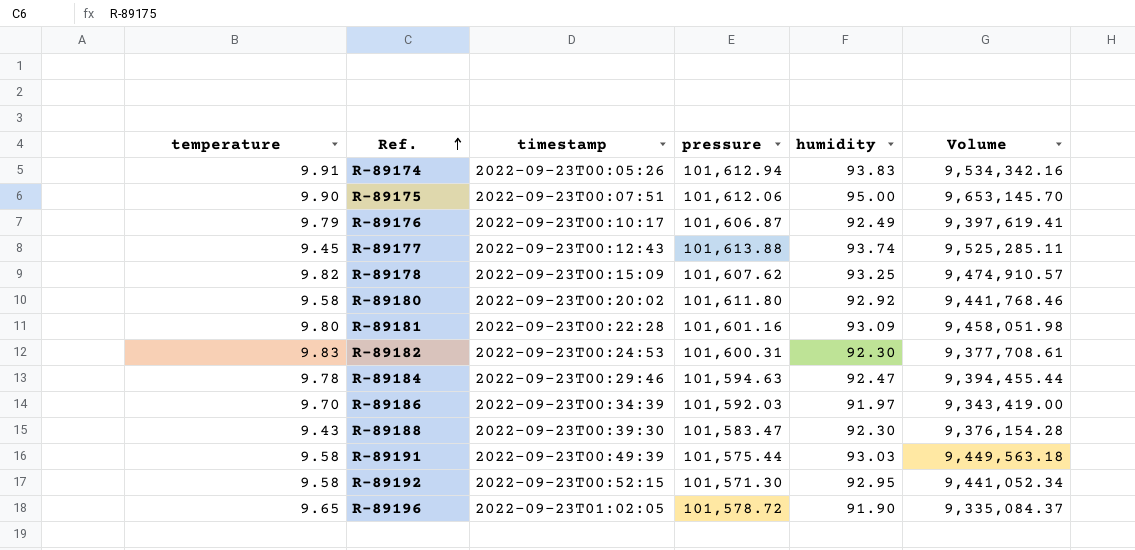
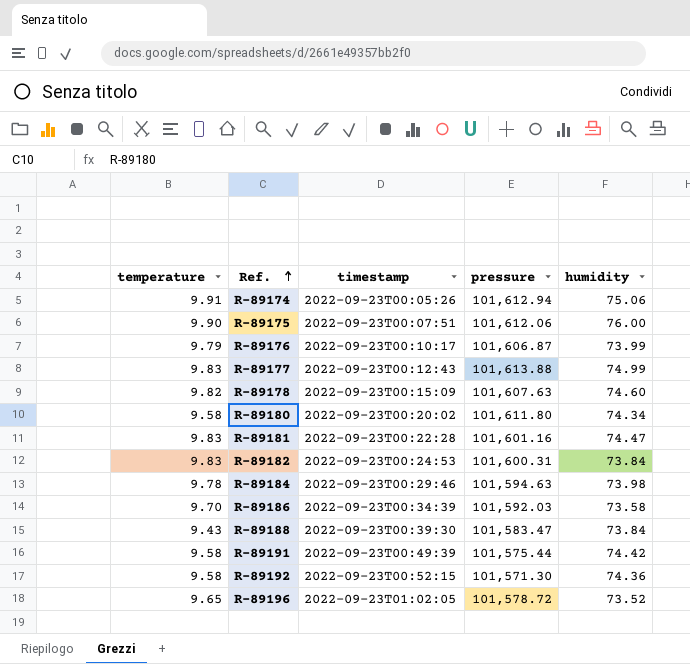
column Volume | formula: [pressure] * [humidity] -> none
R-89174 | humidity: 93.83 -> 75.06
R-89175 | humidity: 95.00 -> 76.00
R-89176 | humidity: 92.49 -> 73.99
R-89177 | temperature: 9.45 -> 9.83
R-89177 | humidity: 93.74 -> 74.99
R-89178 | pressure: 101,607.62 -> 101,607.63
R-89178 | humidity: 93.25 -> 74.60
R-89180 | humidity: 92.92 -> 74.34
R-89181 | temperature: 9.80 -> 9.83
R-89181 | humidity: 93.09 -> 74.47
R-89182 | humidity: 92.30 -> 73.84
R-89184 | humidity: 92.47 -> 73.98
R-89186 | humidity: 91.97 -> 73.58
R-89188 | humidity: 92.30 -> 73.84
R-89191 | humidity: 93.03 -> 74.42
R-89192 | humidity: 92.95 -> 74.36
R-89196 | humidity: 91.90 -> 73.52

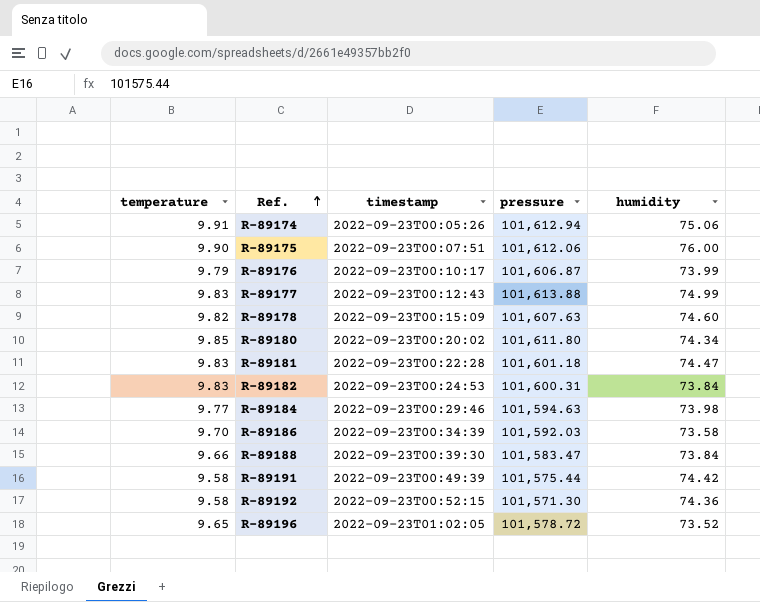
R-89180 | temperature: 9.58 -> 9.85
R-89181 | pressure: 101,601.16 -> 101,601.18
R-89184 | temperature: 9.78 -> 9.77
R-89188 | temperature: 9.43 -> 9.66

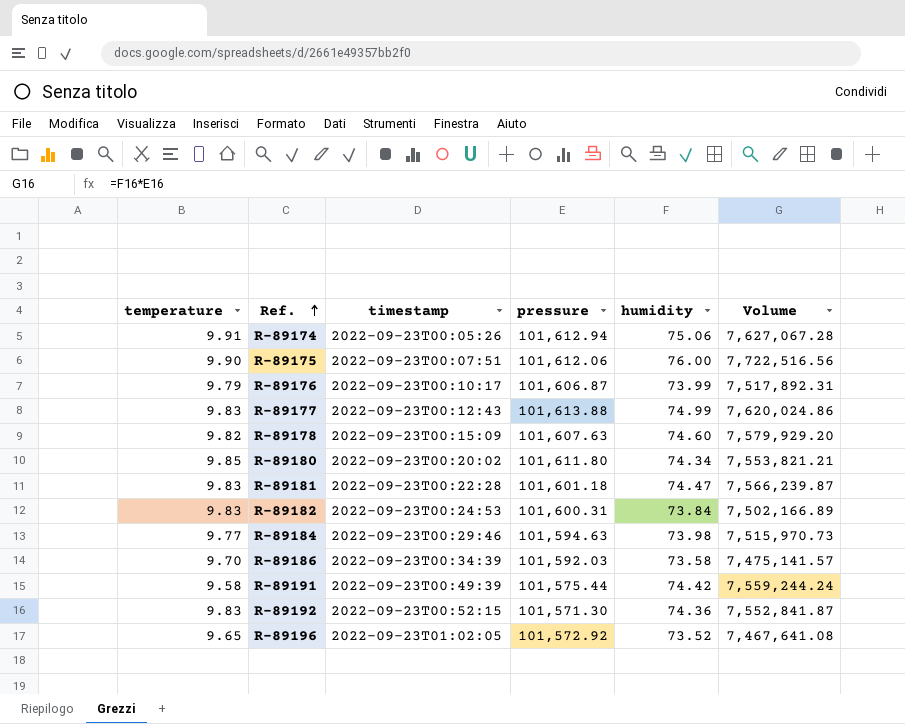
column Volume | formula: none -> [pressure] * [humidity]
row R-89188: 9.66 | 2022-09-23T00:39:30 | 101,583.47 | 73.84 -> none
R-89192 | temperature: 9.58 -> 9.83
R-89196 | pressure: 101,578.72 -> 101,572.92

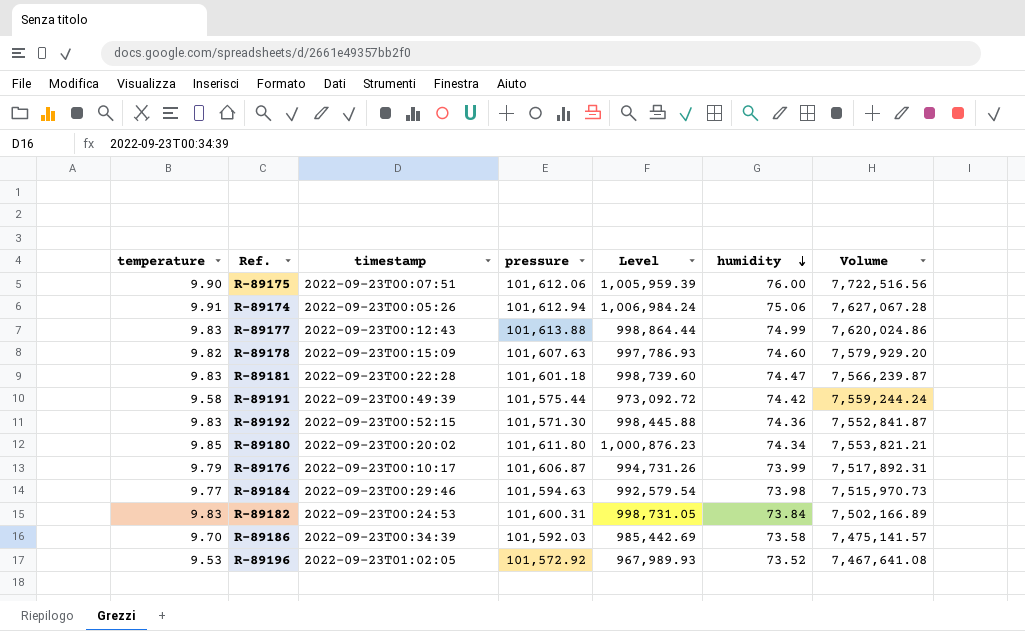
row order: Ref. ascending -> humidity descending
column Level | formula: none -> [temperature] * [pressure]
R-89196 | temperature: 9.65 -> 9.53

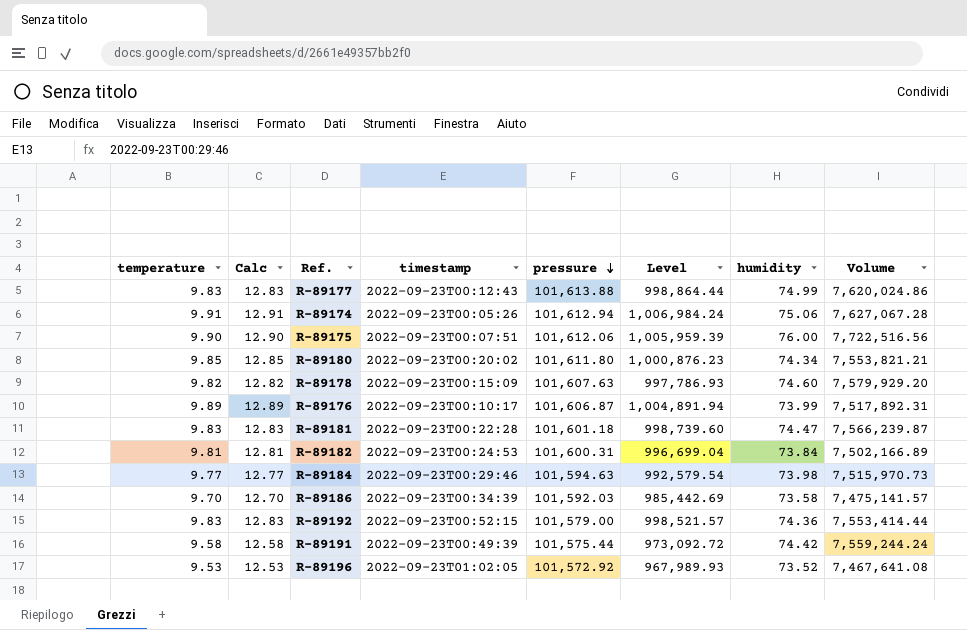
row order: humidity descending -> pressure descending
column Calc | formula: none -> [temperature] + 3
R-89176 | temperature: 9.79 -> 9.89
R-89176 | Level: 994,731.26 -> 1,004,891.94
R-89182 | temperature: 9.83 -> 9.81
R-89182 | Level: 998,731.05 -> 996,699.04
R-89192 | pressure: 101,571.30 -> 101,579.00
R-89192 | Level: 998,445.88 -> 998,521.57
R-89192 | Volume: 7,552,841.87 -> 7,553,414.44

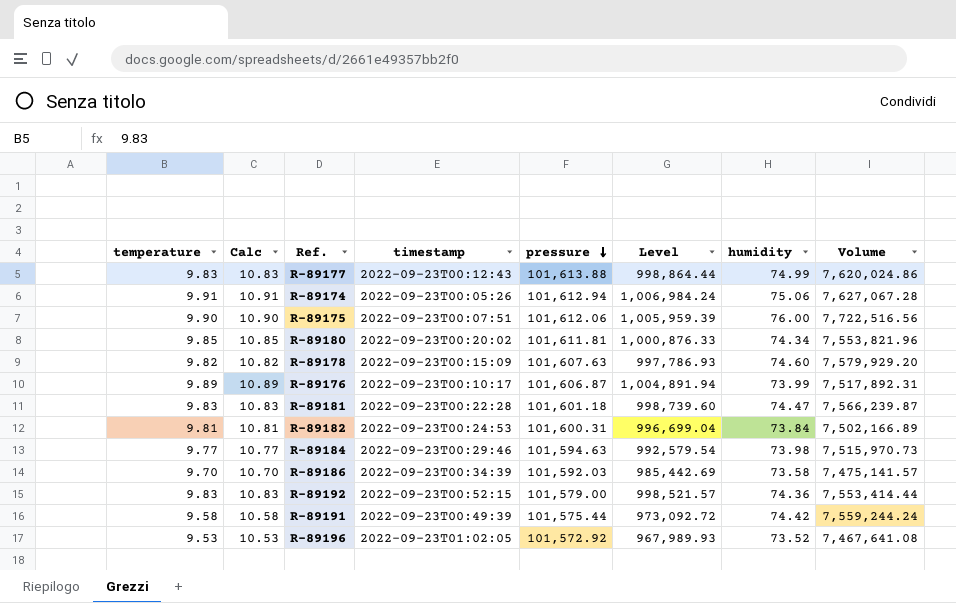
column Calc | formula: [temperature] + 3 -> [temperature] + 1
R-89180 | pressure: 101,611.80 -> 101,611.81
R-89180 | Level: 1,000,876.23 -> 1,000,876.33
R-89180 | Volume: 7,553,821.21 -> 7,553,821.96

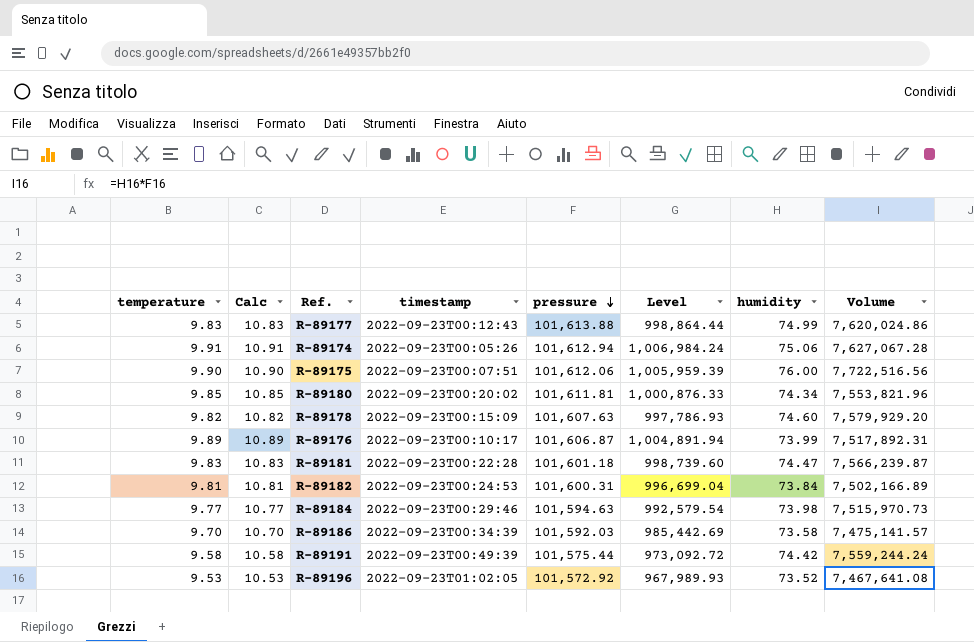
row R-89192: 9.83 | 10.83 | 2022-09-23T00:52:15 | 101,579.00 | 998,521.57 | 74.36 | 7,553,414.44 -> none

